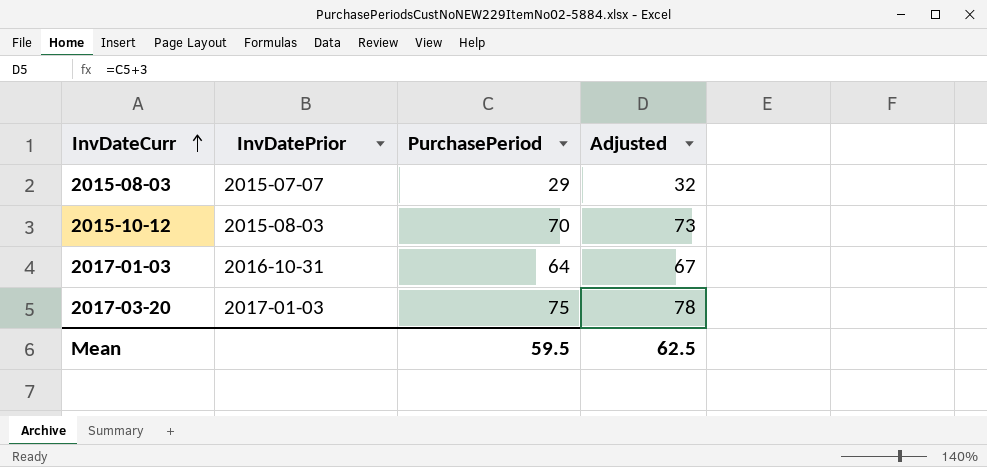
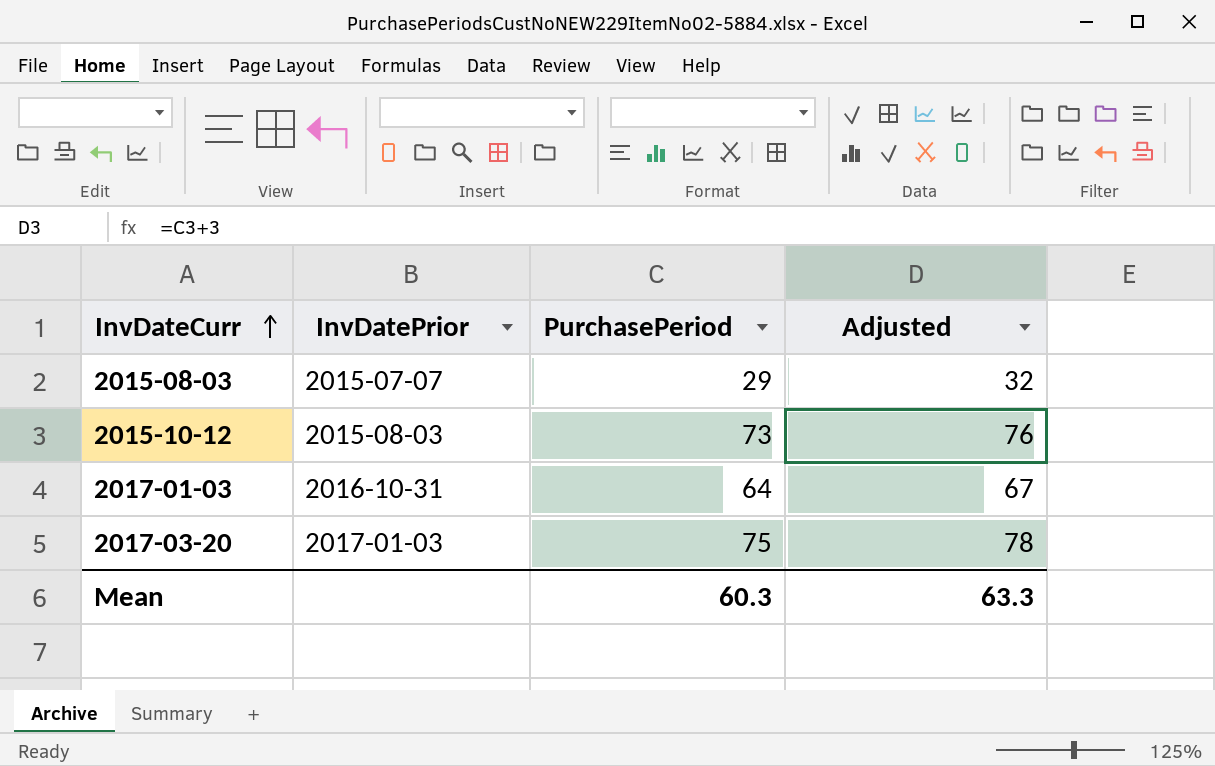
2015-10-12 | PurchasePeriod: 70 -> 73
2015-10-12 | Adjusted: 73 -> 76
Mean | PurchasePeriod: 59.5 -> 60.3
Mean | Adjusted: 62.5 -> 63.3

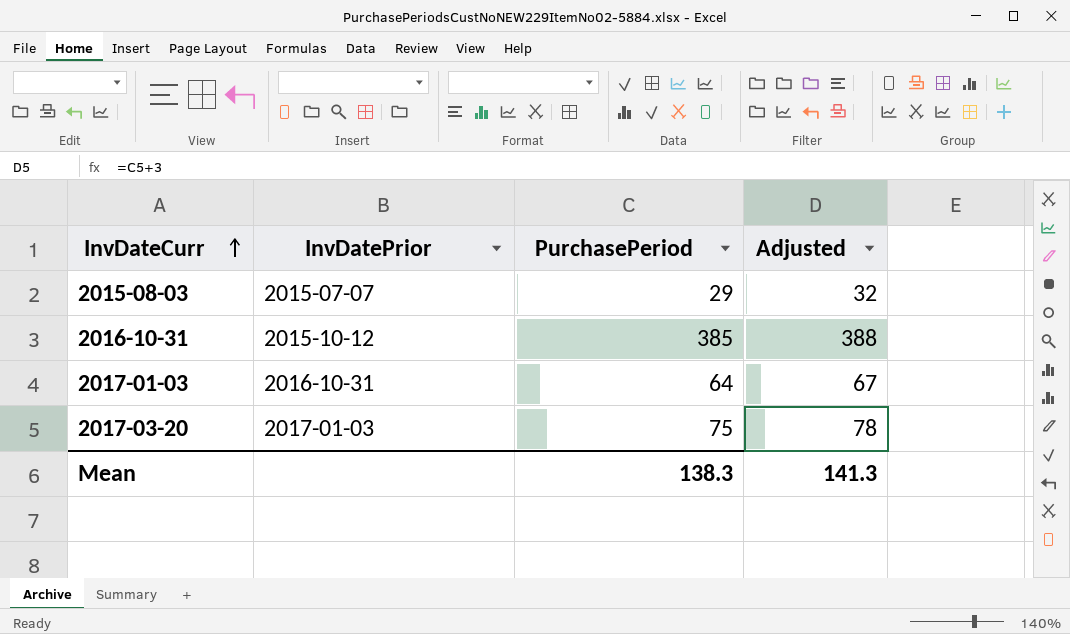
row 2015-10-12: 2015-08-03 | 73 | 76 -> none
row 2016-10-31: none -> 2015-10-12 | 385 | 388
Mean | PurchasePeriod: 60.3 -> 138.3
Mean | Adjusted: 63.3 -> 141.3

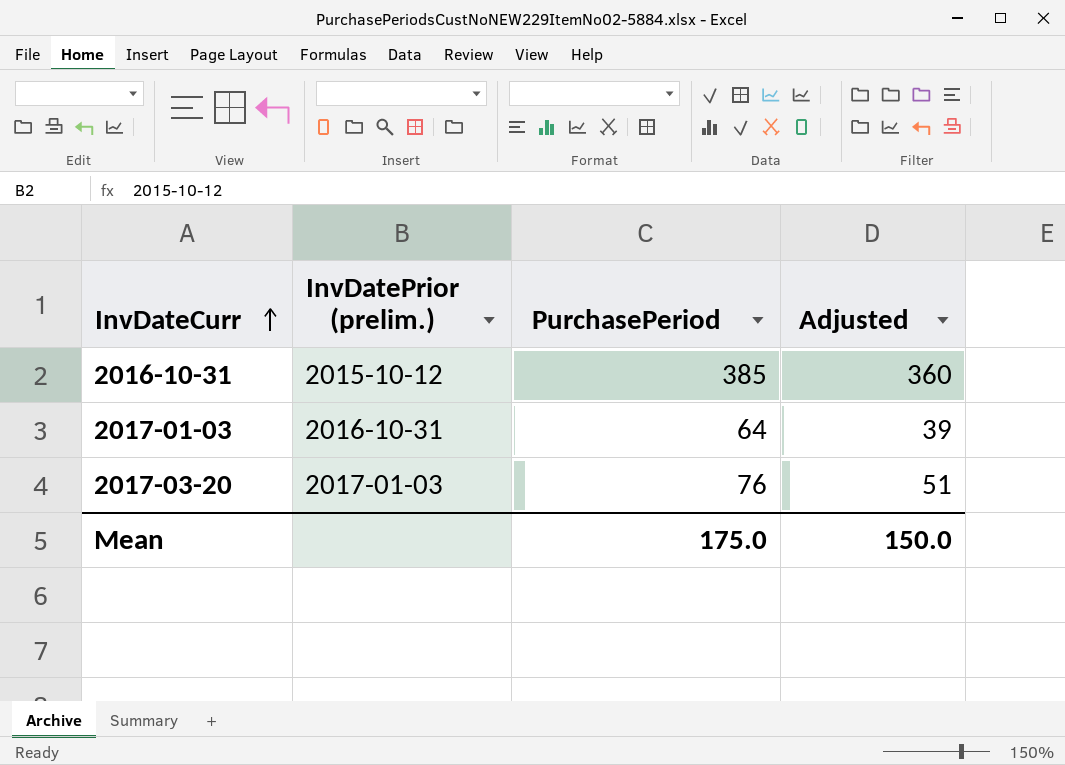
column name: InvDatePrior -> InvDatePrior (prelim.)
column Adjusted | formula: [PurchasePeriod] + 3 -> [PurchasePeriod] - 25
row 2015-08-03: 2015-07-07 | 29 | 32 -> none
2017-03-20 | PurchasePeriod: 75 -> 76
Mean | PurchasePeriod: 138.3 -> 175.0
Mean | Adjusted: 141.3 -> 150.0

